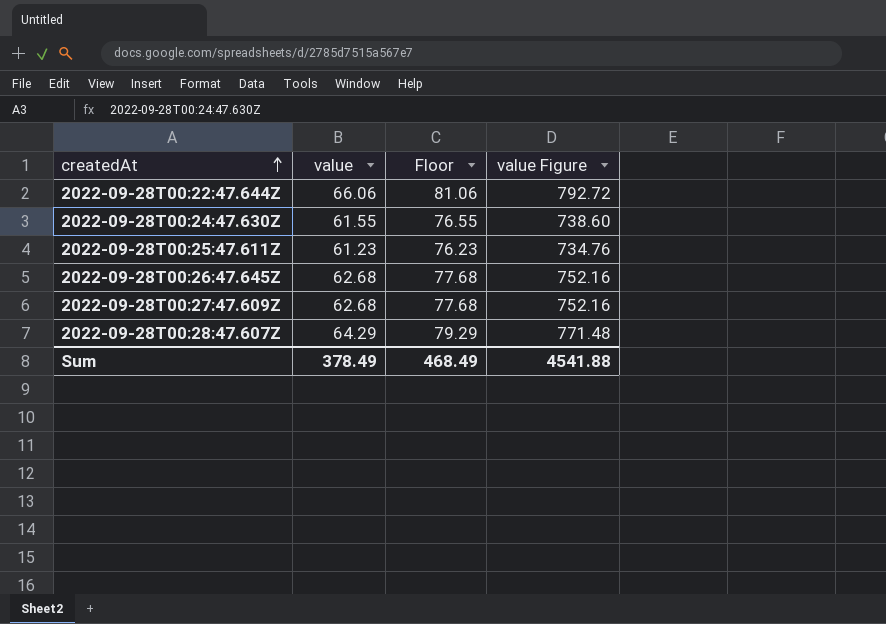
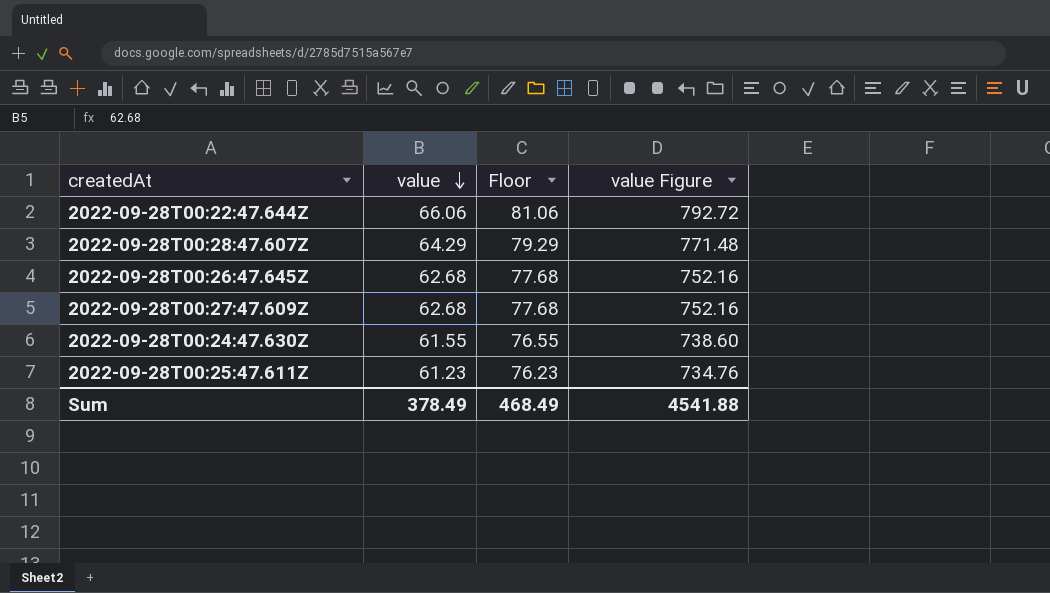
row order: createdAt ascending -> value descending

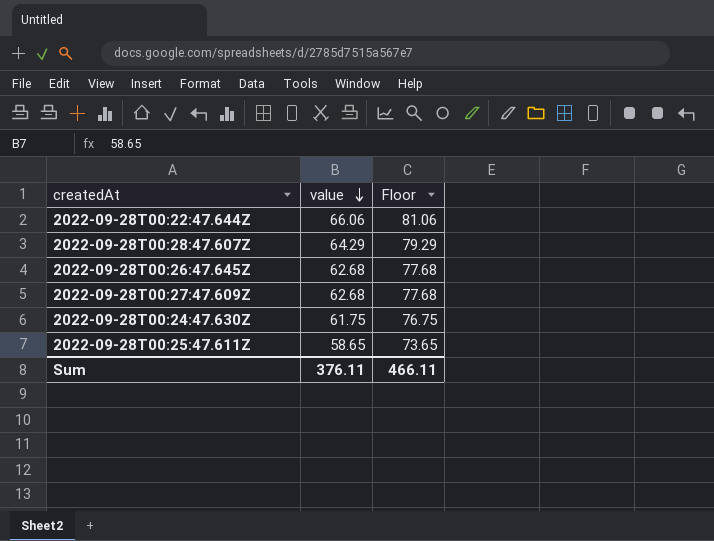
column value Figure | formula: [value] * 12 -> none
2022-09-28T00:24:47.630Z | value: 61.55 -> 61.75
2022-09-28T00:24:47.630Z | Floor: 76.55 -> 76.75
2022-09-28T00:25:47.611Z | value: 61.23 -> 58.65
2022-09-28T00:25:47.611Z | Floor: 76.23 -> 73.65
Sum | value: 378.49 -> 376.11
Sum | Floor: 468.49 -> 466.11

